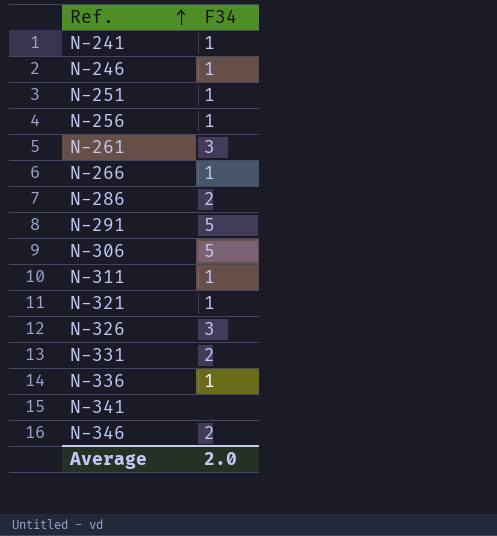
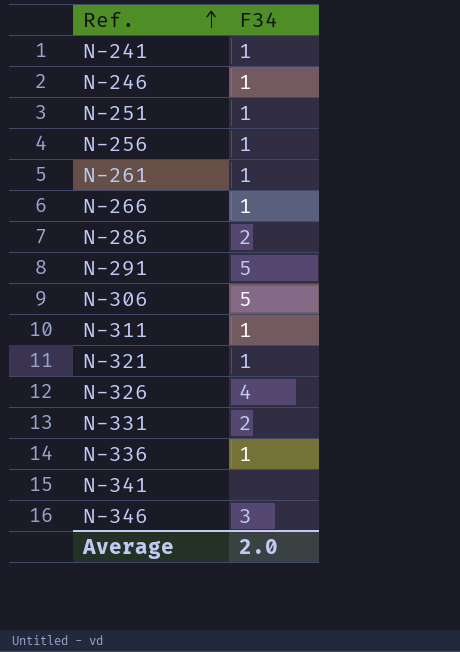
N-261 | F34: 3 -> 1
N-326 | F34: 3 -> 4
N-346 | F34: 2 -> 3

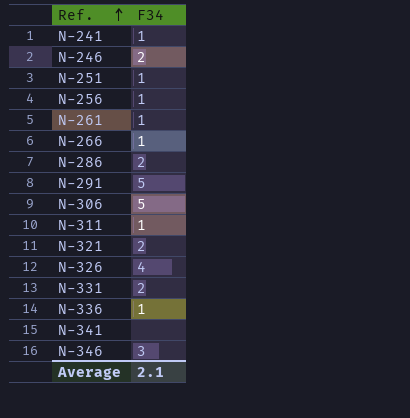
N-246 | F34: 1 -> 2
N-321 | F34: 1 -> 2
Average | F34: 2.0 -> 2.1

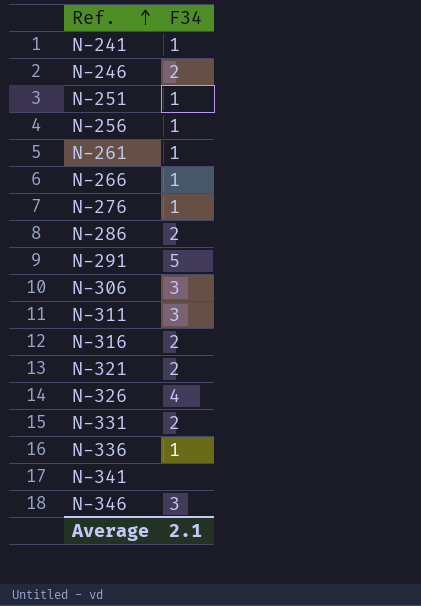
row N-276: none -> 1
N-306 | F34: 5 -> 3
N-311 | F34: 1 -> 3
row N-316: none -> 2

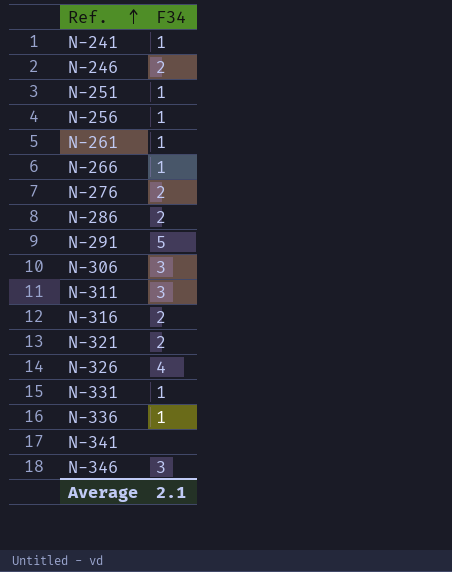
N-276 | F34: 1 -> 2
N-331 | F34: 2 -> 1

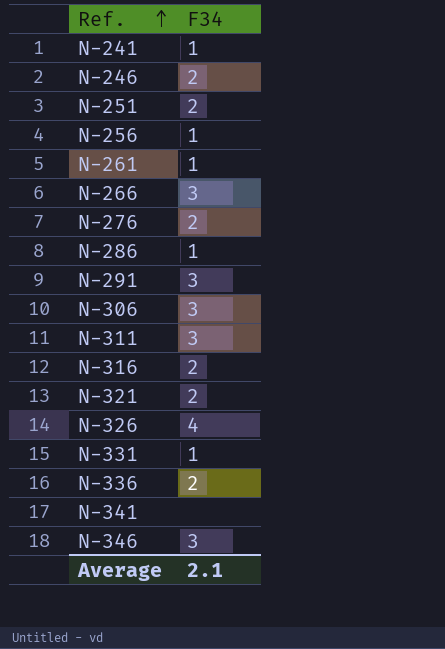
N-251 | F34: 1 -> 2
N-266 | F34: 1 -> 3
N-286 | F34: 2 -> 1
N-291 | F34: 5 -> 3
N-336 | F34: 1 -> 2

